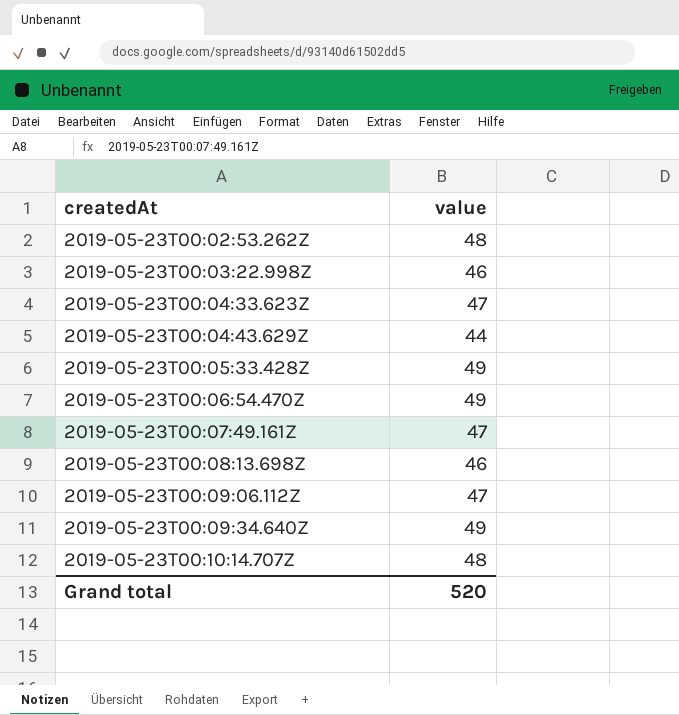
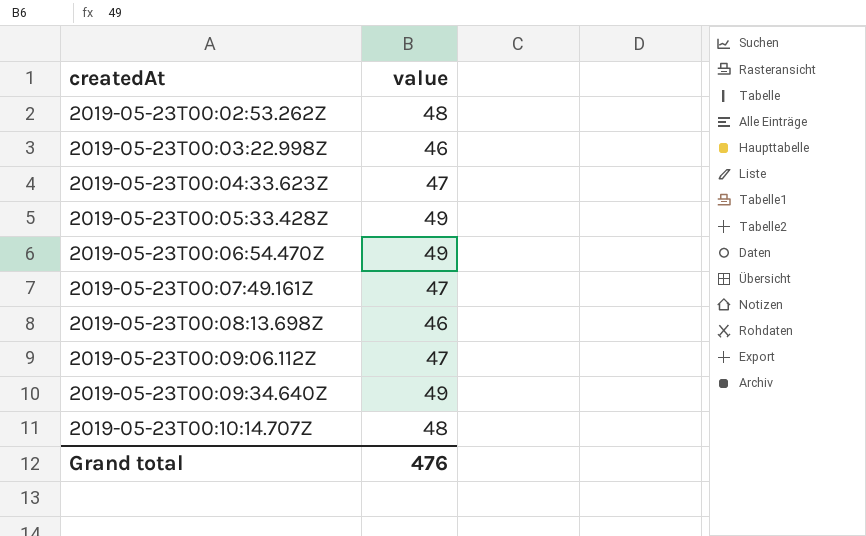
row 2019-05-23T00:04:43.629Z: 44 -> none
Grand total | value: 520 -> 476

